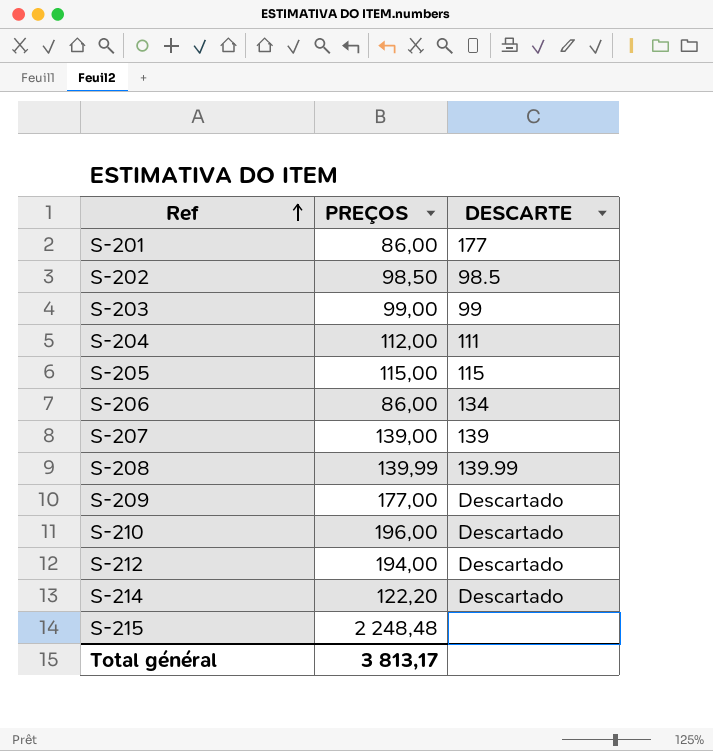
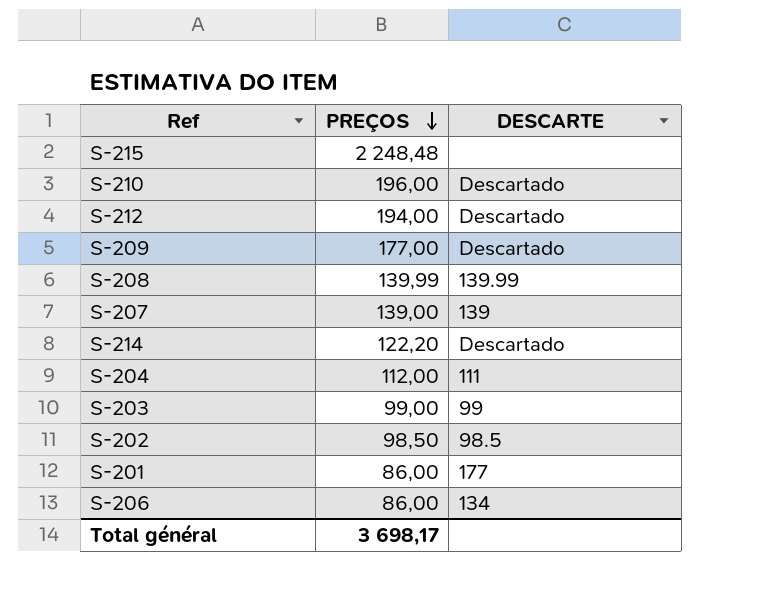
row order: Ref ascending -> PREÇOS descending
row S-205: 115,00 | 115 -> none
Total général | PREÇOS: 3 813,17 -> 3 698,17

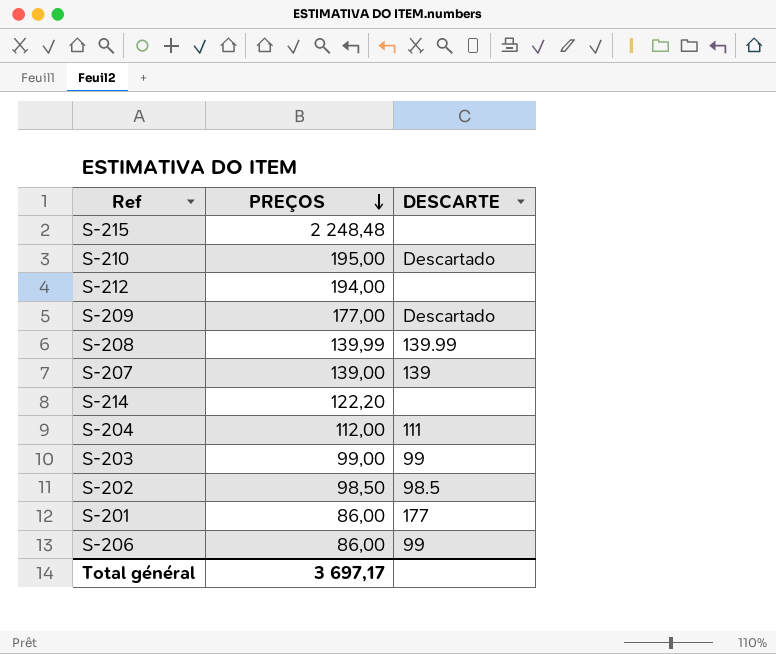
S-210 | PREÇOS: 196,00 -> 195,00
S-212 | DESCARTE: Descartado -> none
S-214 | DESCARTE: Descartado -> none
S-206 | DESCARTE: 134 -> 99
Total général | PREÇOS: 3 698,17 -> 3 697,17

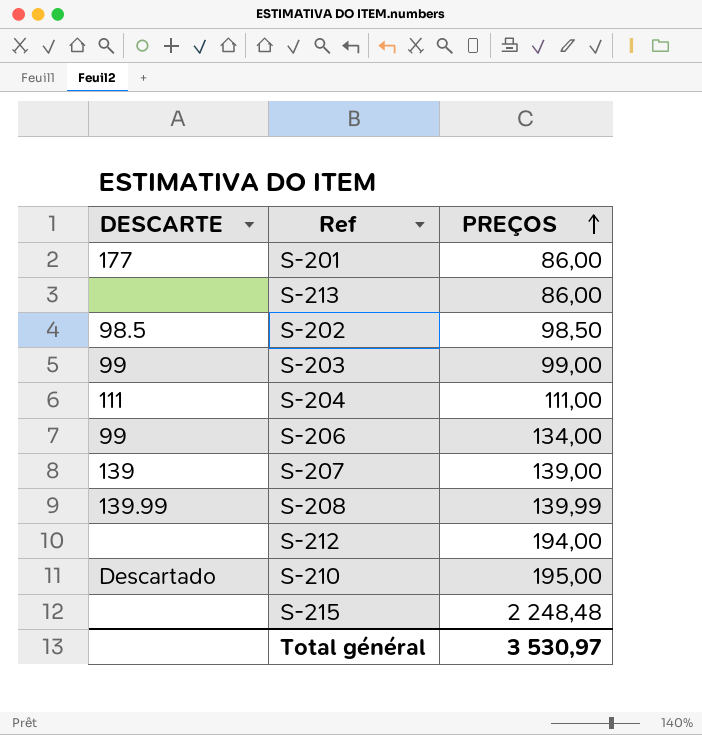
row order: PREÇOS descending -> PREÇOS ascending
column DESCARTE | position: 3 -> 1
row S-209: 177,00 | Descartado -> none
row S-214: 122,20 | none -> none
row S-213: none -> none | 86,00
S-204 | PREÇOS: 112,00 -> 111,00
S-206 | PREÇOS: 86,00 -> 134,00
Total général | PREÇOS: 3 697,17 -> 3 530,97

